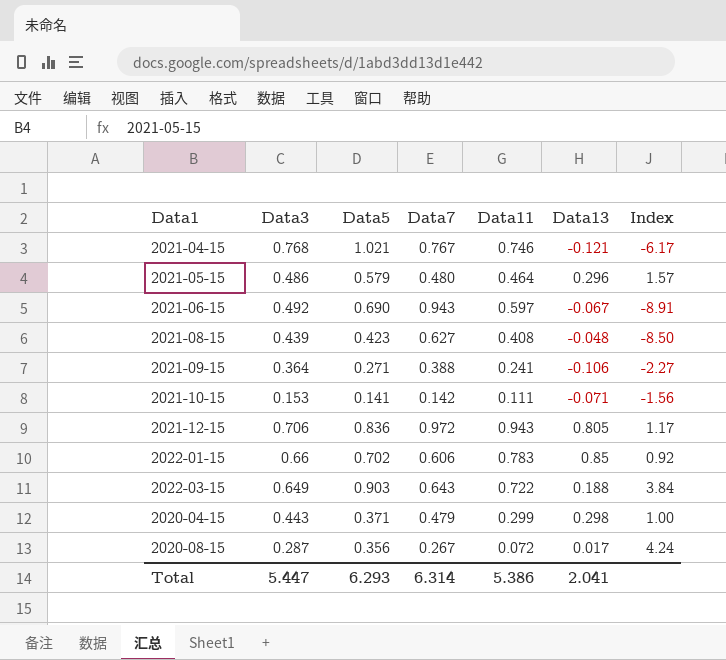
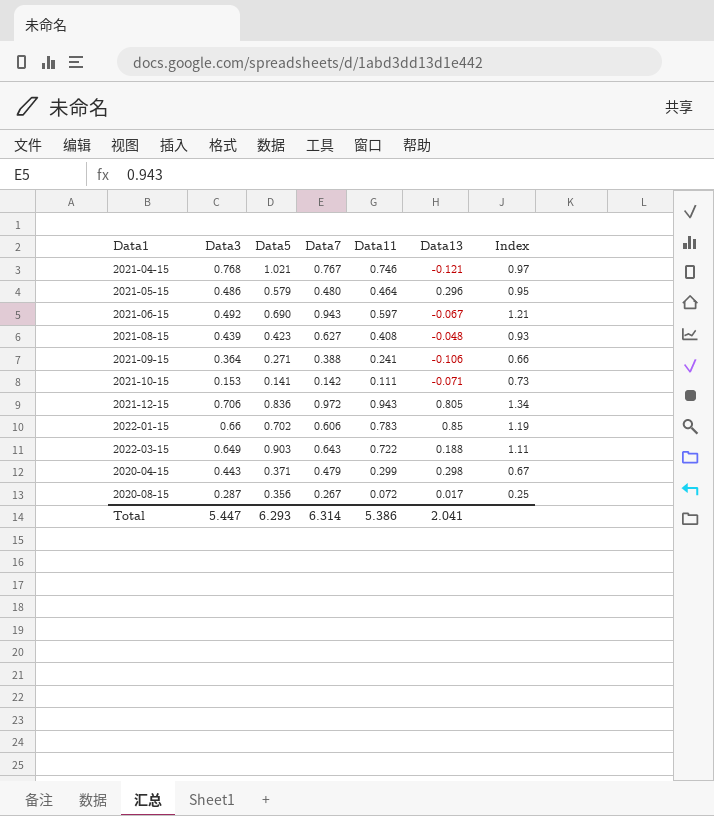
column Index | formula: [Data11] / [Data13] -> [Data11] / [Data3]

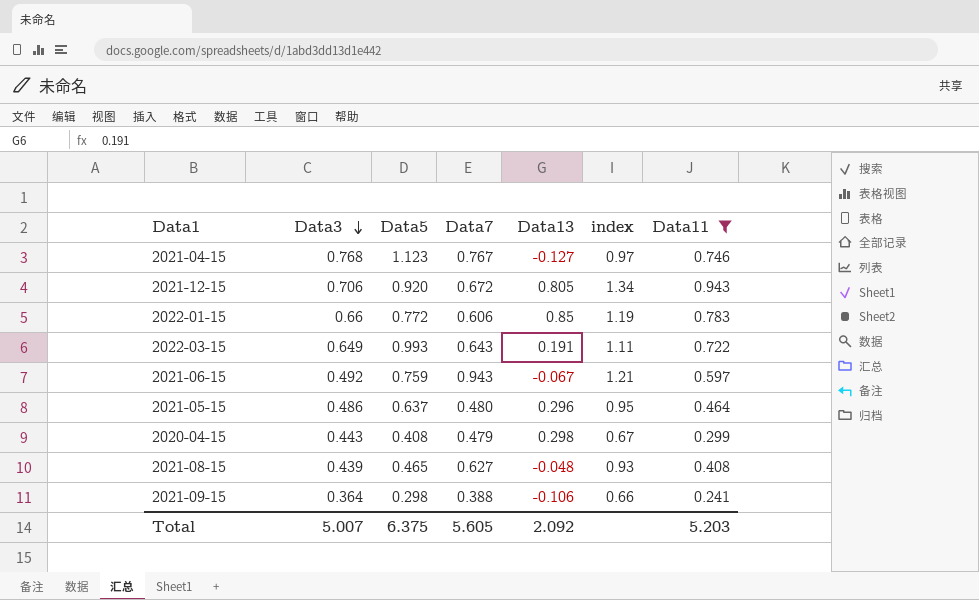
filter: none -> Data11 >= 0.241
row order: none -> Data3 descending
column name: Index -> index
column Data11 | position: 5 -> 7
2021-04-15 | Data5: 1.021 -> 1.123
2021-04-15 | Data13: -0.121 -> -0.127
2021-12-15 | Data5: 0.836 -> 0.920
2021-12-15 | Data7: 0.972 -> 0.672
2022-01-15 | Data5: 0.702 -> 0.772
2022-03-15 | Data5: 0.903 -> 0.993
2022-03-15 | Data13: 0.188 -> 0.191
2021-06-15 | Data5: 0.690 -> 0.759
2021-05-15 | Data5: 0.579 -> 0.637
2020-04-15 | Data5: 0.371 -> 0.408
2021-08-15 | Data5: 0.423 -> 0.465
2021-09-15 | Data5: 0.271 -> 0.298
Total | Data3: 5.447 -> 5.007
Total | Data5: 6.293 -> 6.375
Total | Data7: 6.314 -> 5.605
Total | Data13: 2.041 -> 2.092
Total | Data11: 5.386 -> 5.203

